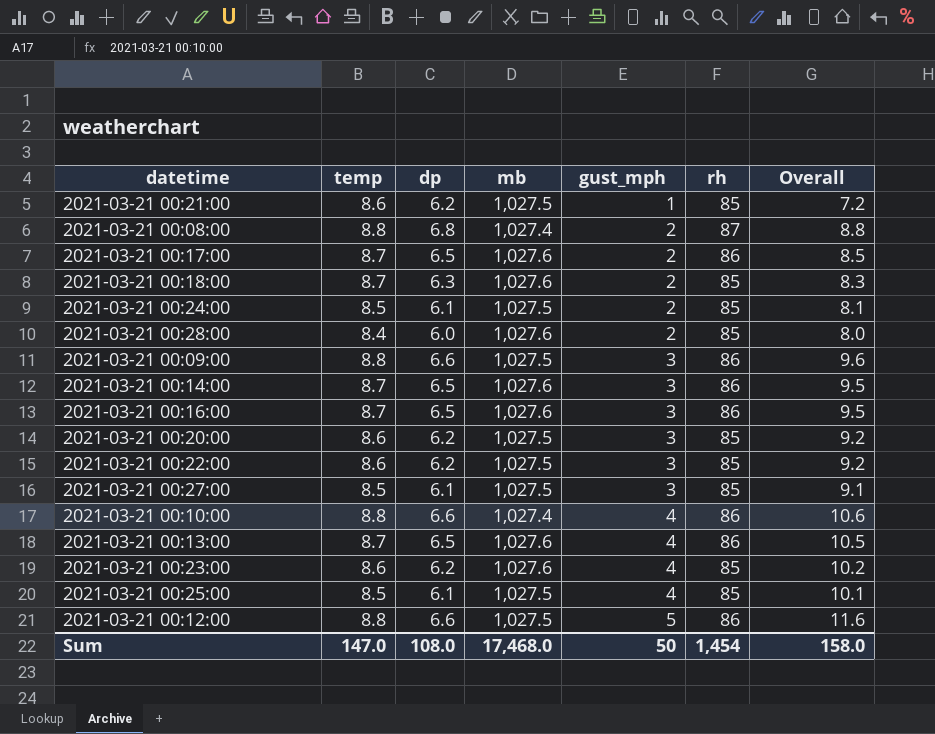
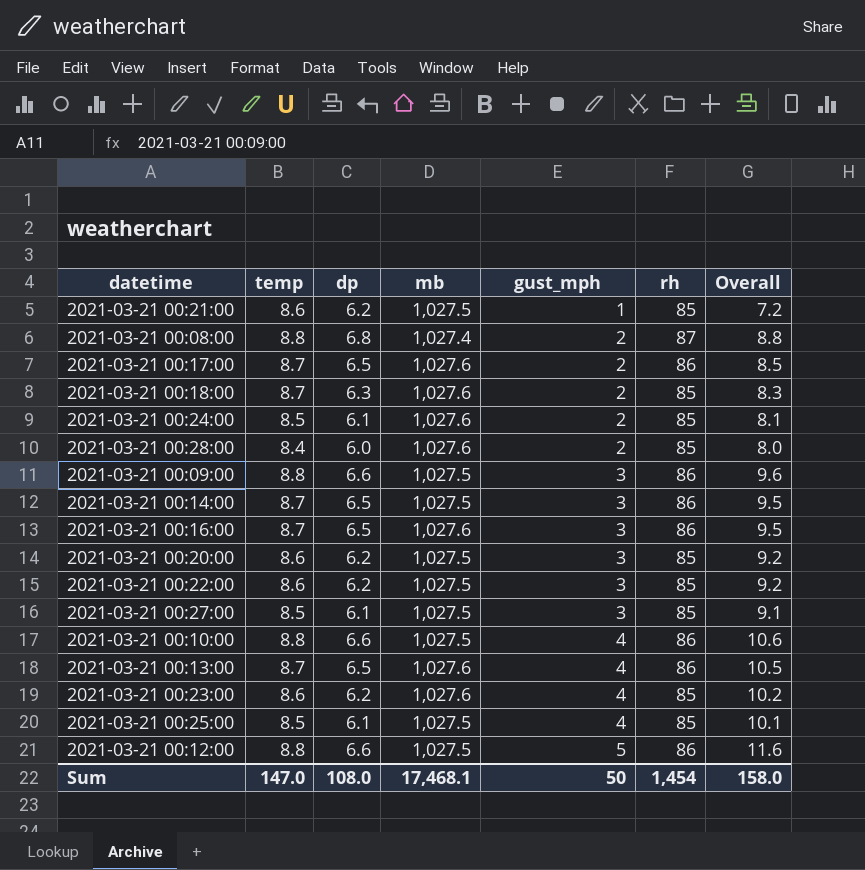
2021-03-21 00:24:00 | mb: 1,027.5 -> 1,027.6
2021-03-21 00:14:00 | mb: 1,027.6 -> 1,027.5
2021-03-21 00:10:00 | mb: 1,027.4 -> 1,027.5
Sum | mb: 17,468.0 -> 17,468.1

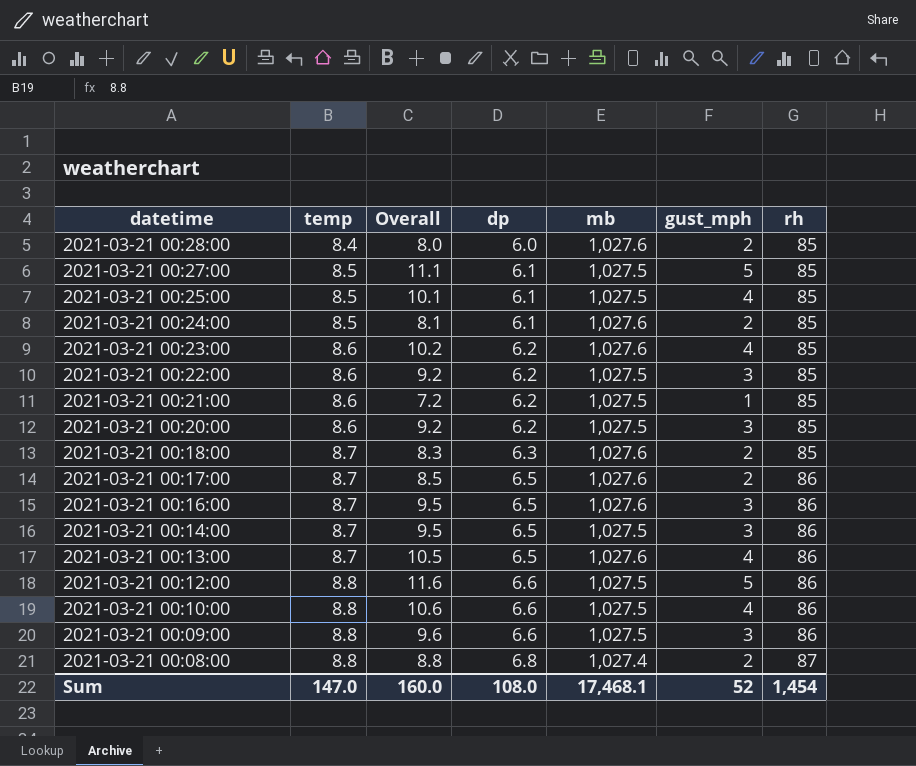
row order: gust_mph ascending -> datetime descending
column Overall | position: 7 -> 3
2021-03-21 00:27:00 | Overall: 9.1 -> 11.1
2021-03-21 00:27:00 | gust_mph: 3 -> 5
Sum | Overall: 158.0 -> 160.0
Sum | gust_mph: 50 -> 52

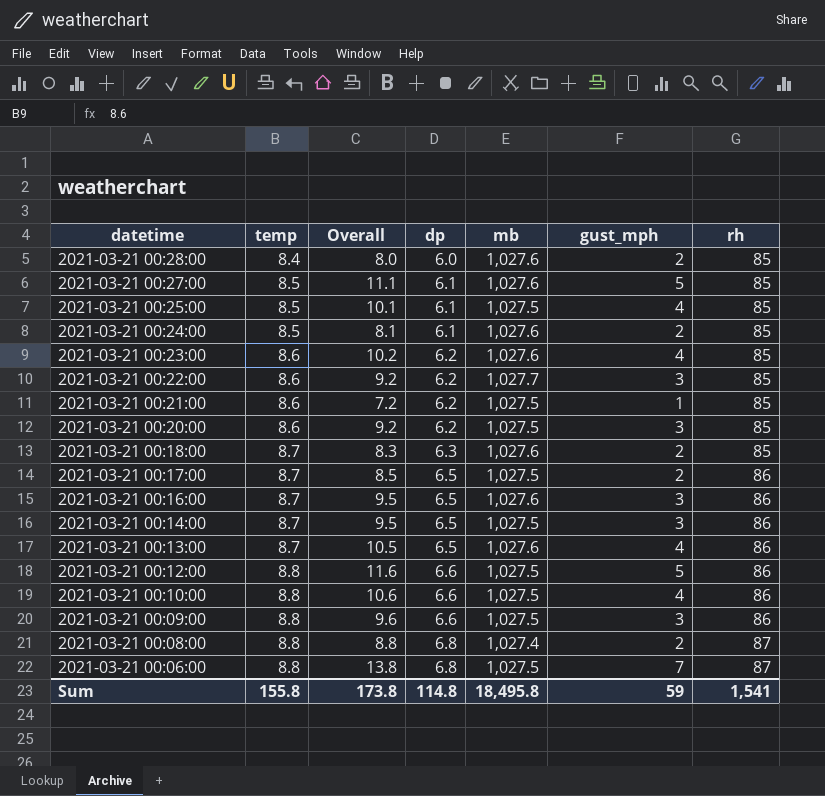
2021-03-21 00:27:00 | mb: 1,027.5 -> 1,027.6
2021-03-21 00:22:00 | mb: 1,027.5 -> 1,027.7
2021-03-21 00:17:00 | mb: 1,027.6 -> 1,027.5
row 2021-03-21 00:06:00: none -> 8.8 | 13.8 | 6.8 | 1,027.5 | 7 | 87
Sum | temp: 147.0 -> 155.8
Sum | Overall: 160.0 -> 173.8
Sum | dp: 108.0 -> 114.8
Sum | mb: 17,468.1 -> 18,495.8
Sum | gust_mph: 52 -> 59
Sum | rh: 1,454 -> 1,541

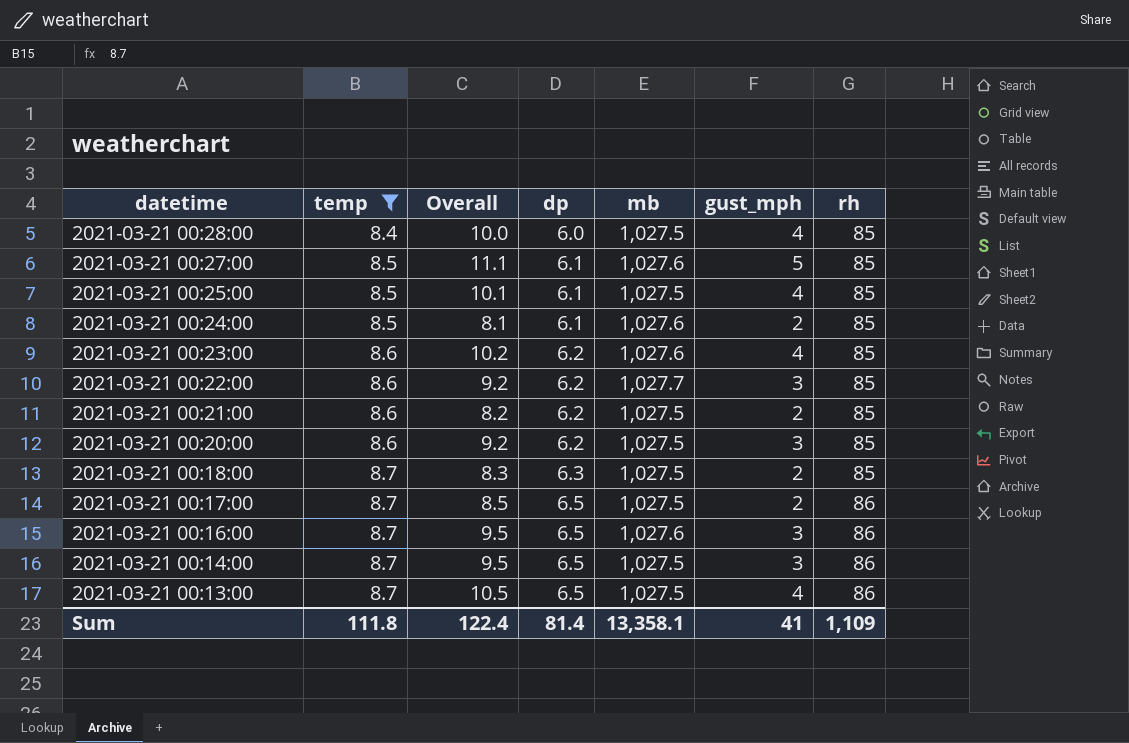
filter: none -> temp != 8.8
2021-03-21 00:28:00 | Overall: 8.0 -> 10.0
2021-03-21 00:28:00 | mb: 1,027.6 -> 1,027.5
2021-03-21 00:28:00 | gust_mph: 2 -> 4
2021-03-21 00:21:00 | Overall: 7.2 -> 8.2
2021-03-21 00:21:00 | gust_mph: 1 -> 2
2021-03-21 00:18:00 | mb: 1,027.6 -> 1,027.5
2021-03-21 00:13:00 | mb: 1,027.6 -> 1,027.5
Sum | temp: 155.8 -> 111.8
Sum | Overall: 173.8 -> 122.4
Sum | dp: 114.8 -> 81.4
Sum | mb: 18,495.8 -> 13,358.1
Sum | gust_mph: 59 -> 41
Sum | rh: 1,541 -> 1,109

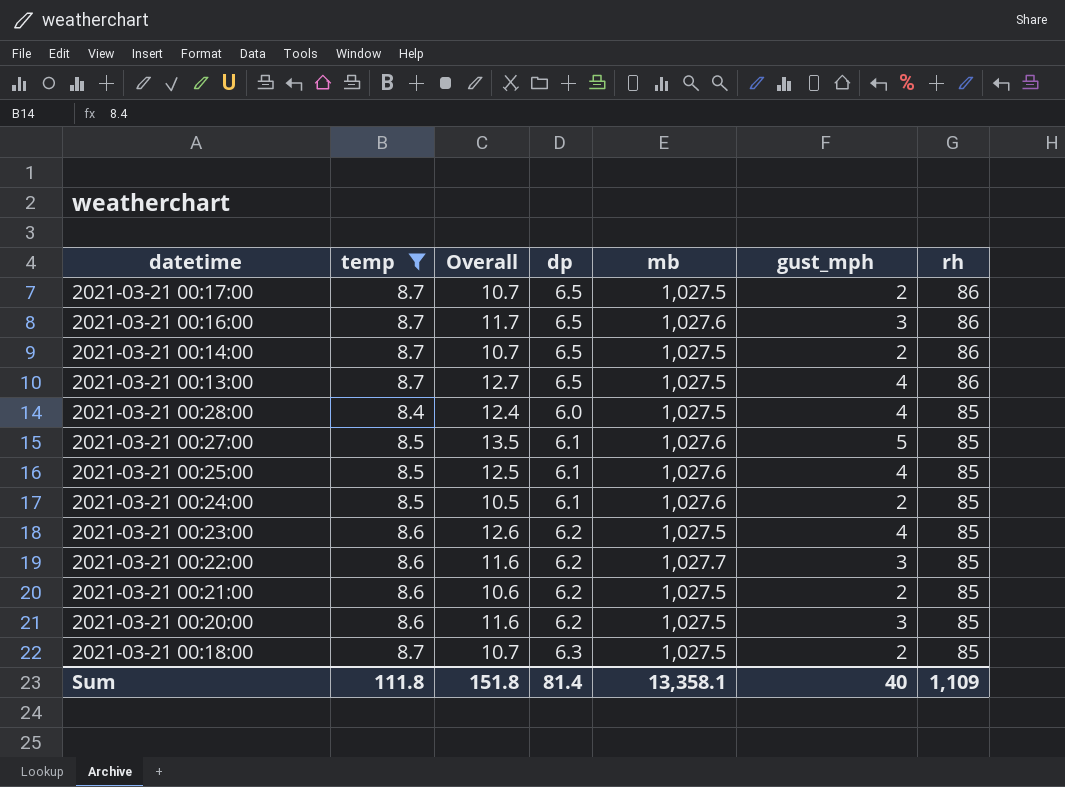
row order: datetime descending -> rh descending
column Overall | formula: [dp] + [gust_mph] -> [temp] + [gust_mph]
2021-03-21 00:14:00 | gust_mph: 3 -> 2
2021-03-21 00:25:00 | mb: 1,027.5 -> 1,027.6
2021-03-21 00:23:00 | mb: 1,027.6 -> 1,027.5
Sum | Overall: 122.4 -> 151.8
Sum | gust_mph: 41 -> 40

